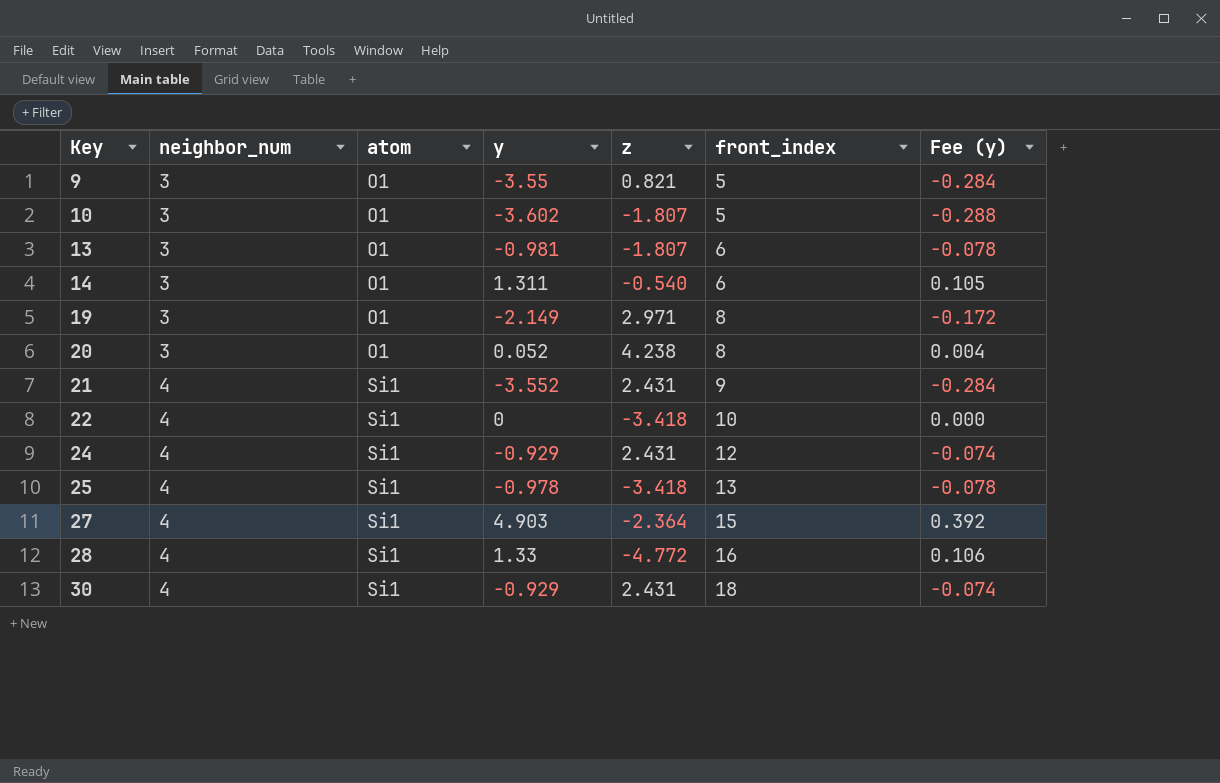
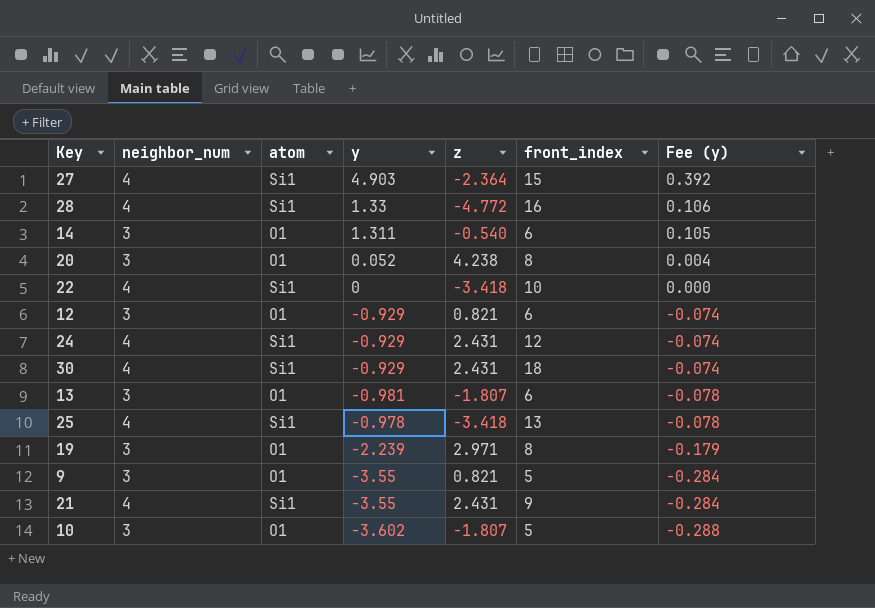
row order: Key ascending -> Fee (y) descending
row 12: none -> 3 | O1 | -0.929 | 0.821 | 6 | -0.074
19 | y: -2.149 -> -2.239
19 | Fee (y): -0.172 -> -0.179
21 | y: -3.552 -> -3.55

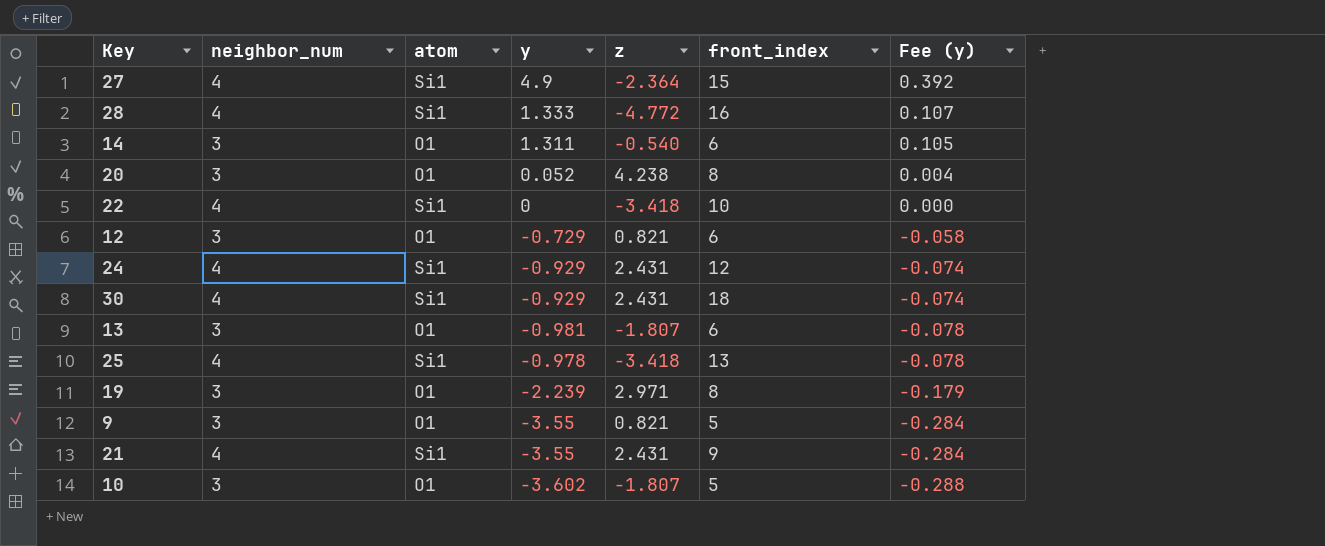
27 | y: 4.903 -> 4.9
28 | y: 1.33 -> 1.333
28 | Fee (y): 0.106 -> 0.107
12 | y: -0.929 -> -0.729
12 | Fee (y): -0.074 -> -0.058

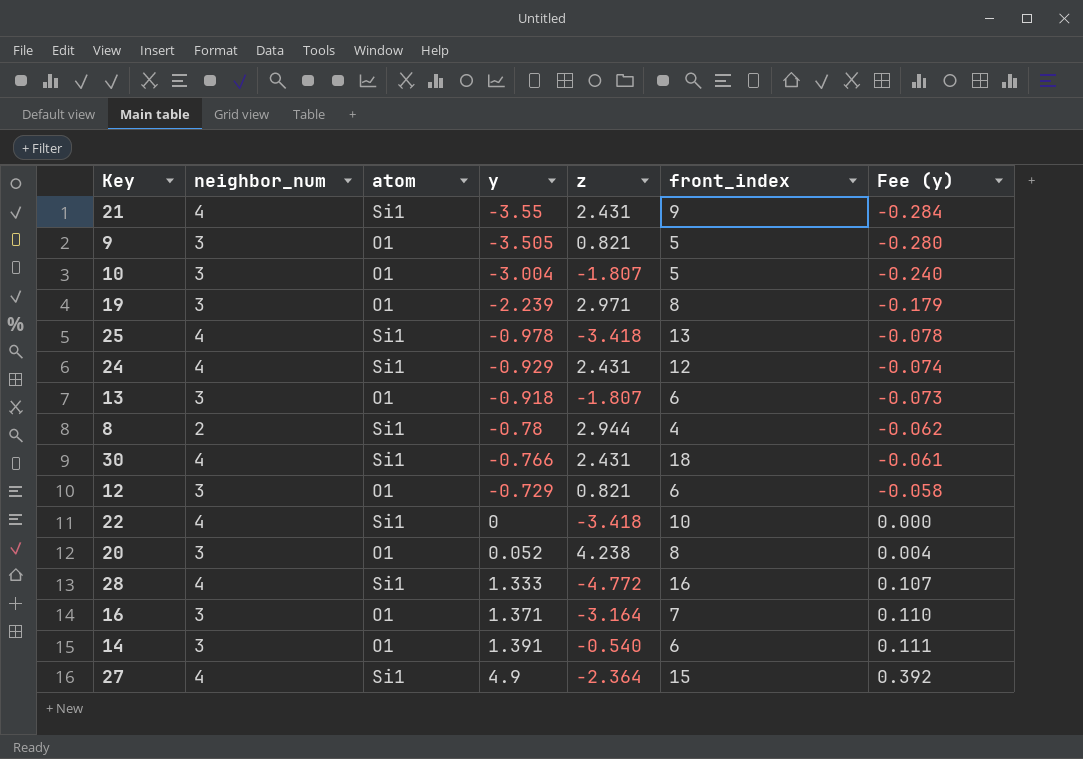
row order: Fee (y) descending -> y ascending
9 | y: -3.55 -> -3.505
9 | Fee (y): -0.284 -> -0.280
10 | y: -3.602 -> -3.004
10 | Fee (y): -0.288 -> -0.240
13 | y: -0.981 -> -0.918
13 | Fee (y): -0.078 -> -0.073
row 8: none -> 2 | Si1 | -0.78 | 2.944 | 4 | -0.062
30 | y: -0.929 -> -0.766
30 | Fee (y): -0.074 -> -0.061
row 16: none -> 3 | O1 | 1.371 | -3.164 | 7 | 0.110
14 | y: 1.311 -> 1.391
14 | Fee (y): 0.105 -> 0.111

